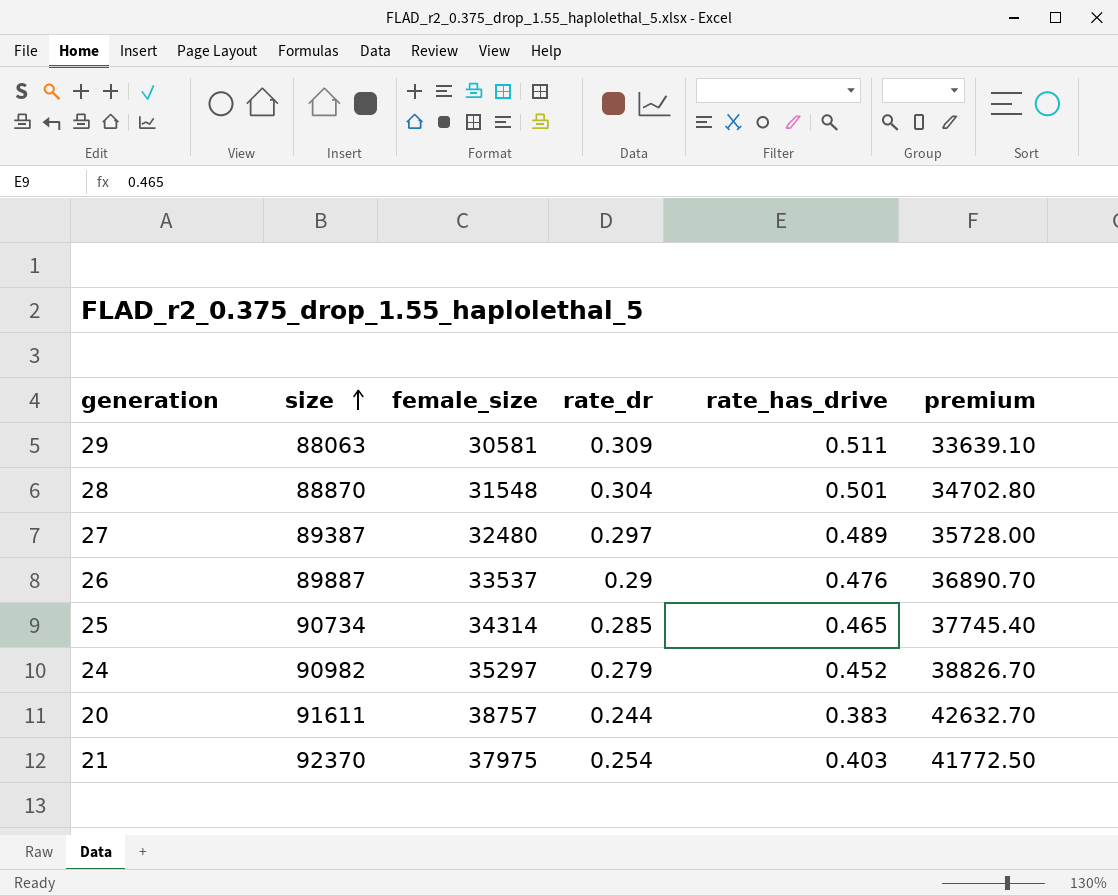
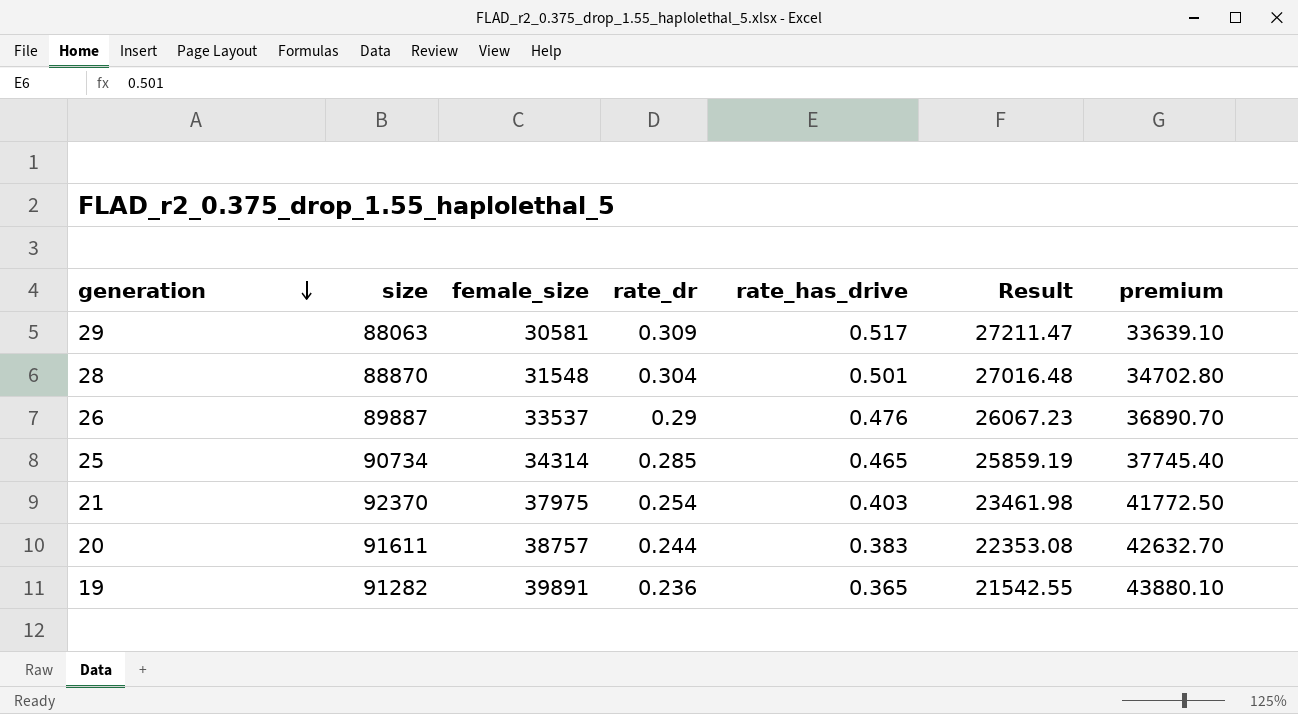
row order: size ascending -> generation descending
column Result | formula: none -> [size] * [rate_dr]
row 27: 89387 | 32480 | 0.297 | 0.489 | 35728.00 -> none
row 24: 90982 | 35297 | 0.279 | 0.452 | 38826.70 -> none
29 | rate_has_drive: 0.511 -> 0.517
row 19: none -> 91282 | 39891 | 0.236 | 0.365 | 21542.55 | 43880.10

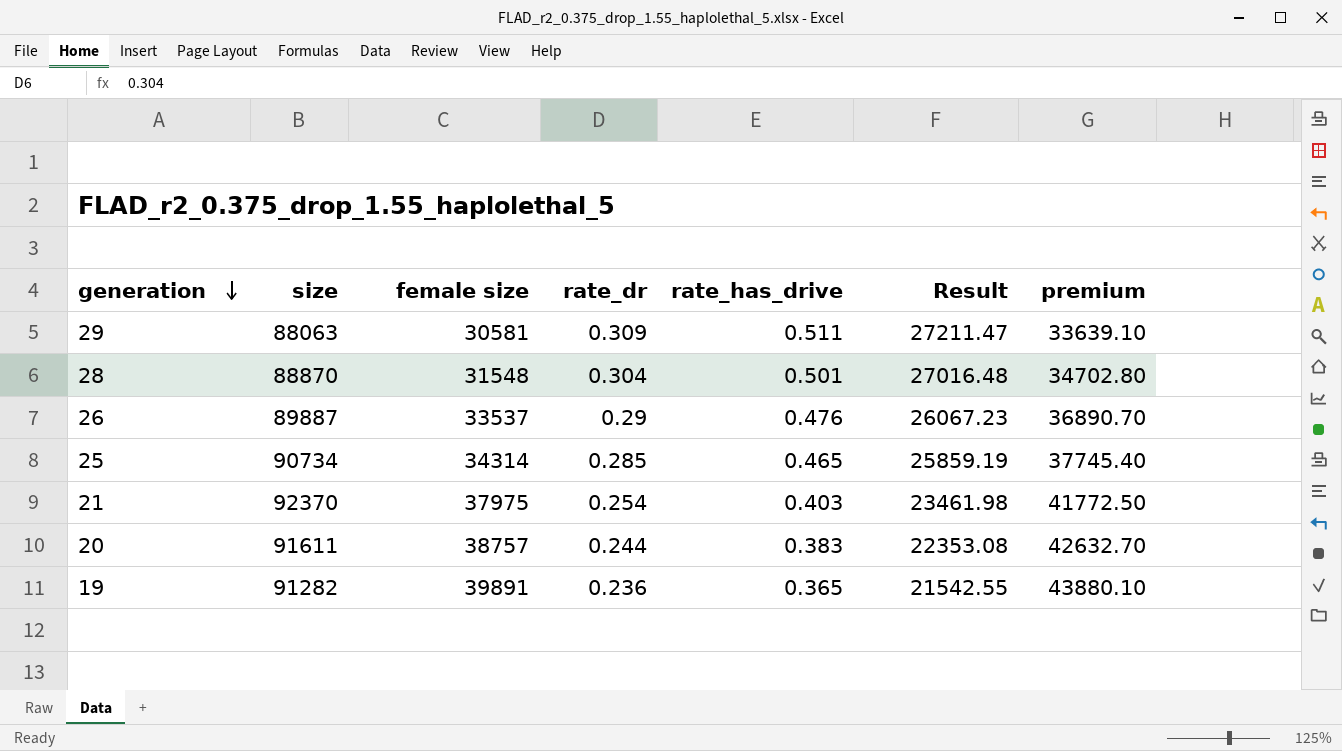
column name: female_size -> female size
29 | rate_has_drive: 0.517 -> 0.511

